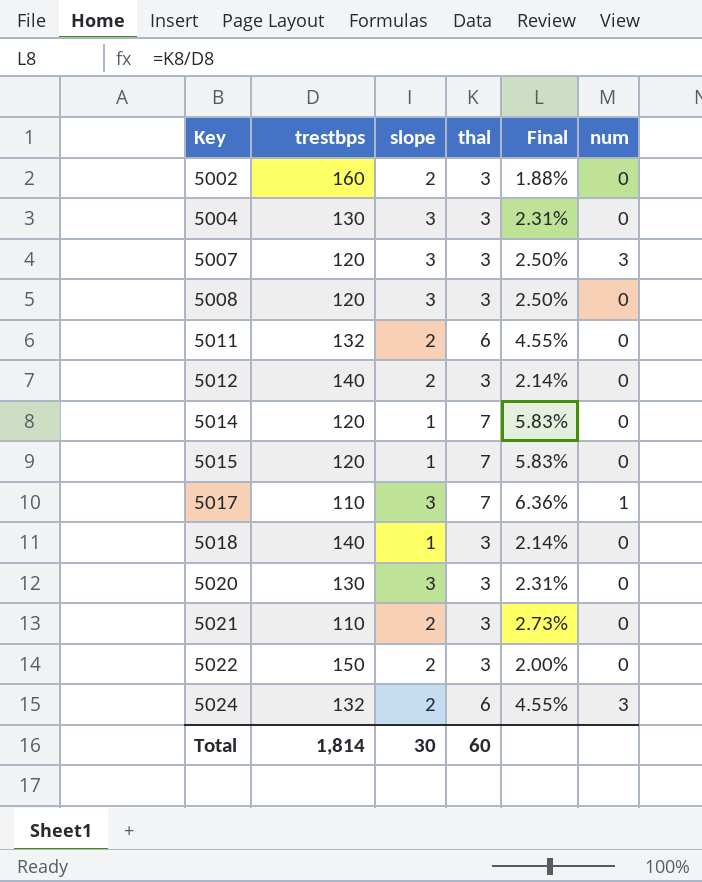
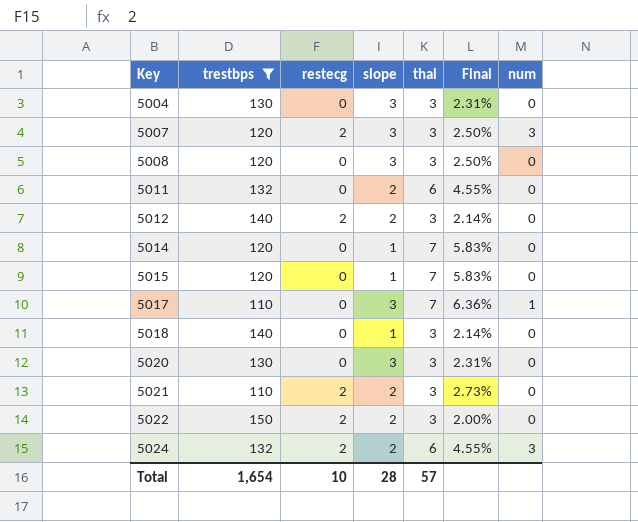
filter: none -> trestbps != 160
column restecg | position: none -> 3
Total | trestbps: 1,814 -> 1,654
Total | slope: 30 -> 28
Total | thal: 60 -> 57

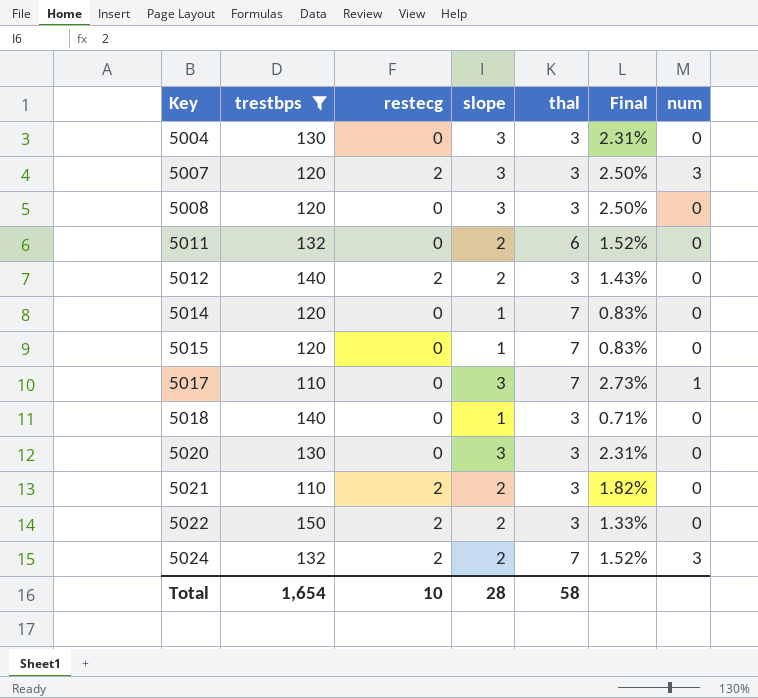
column Final | formula: [thal] / [trestbps] -> [slope] / [trestbps]
5024 | thal: 6 -> 7
Total | thal: 57 -> 58

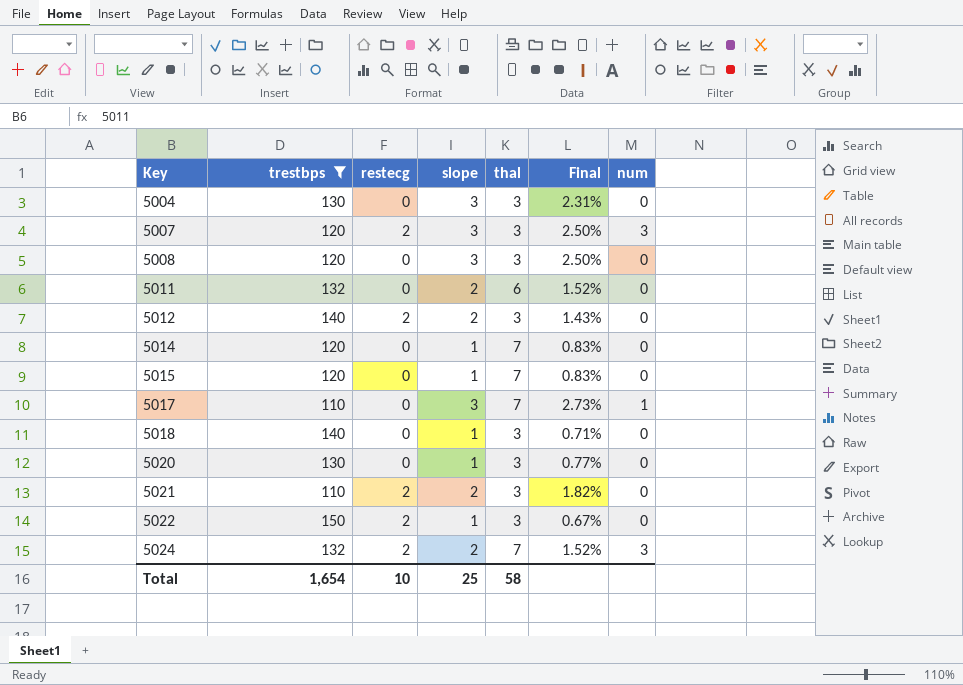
5020 | slope: 3 -> 1
5020 | Final: 2.31% -> 0.77%
5022 | slope: 2 -> 1
5022 | Final: 1.33% -> 0.67%
Total | slope: 28 -> 25

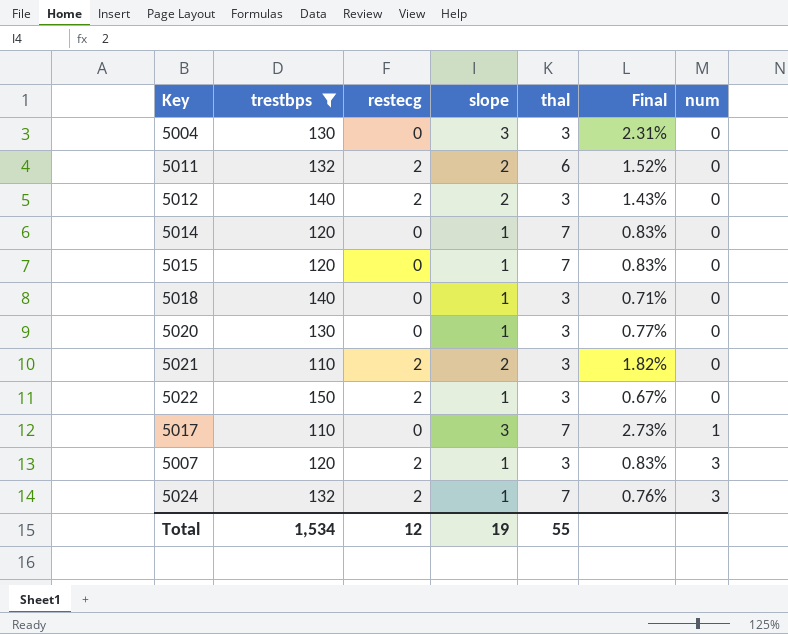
row order: Key ascending -> num ascending
row 5008: 120 | 0 | 3 | 3 | 2.50% | 0 -> none
5011 | restecg: 0 -> 2
5007 | slope: 3 -> 1
5007 | Final: 2.50% -> 0.83%
5024 | slope: 2 -> 1
5024 | Final: 1.52% -> 0.76%
Total | trestbps: 1,654 -> 1,534
Total | restecg: 10 -> 12
Total | slope: 25 -> 19
Total | thal: 58 -> 55

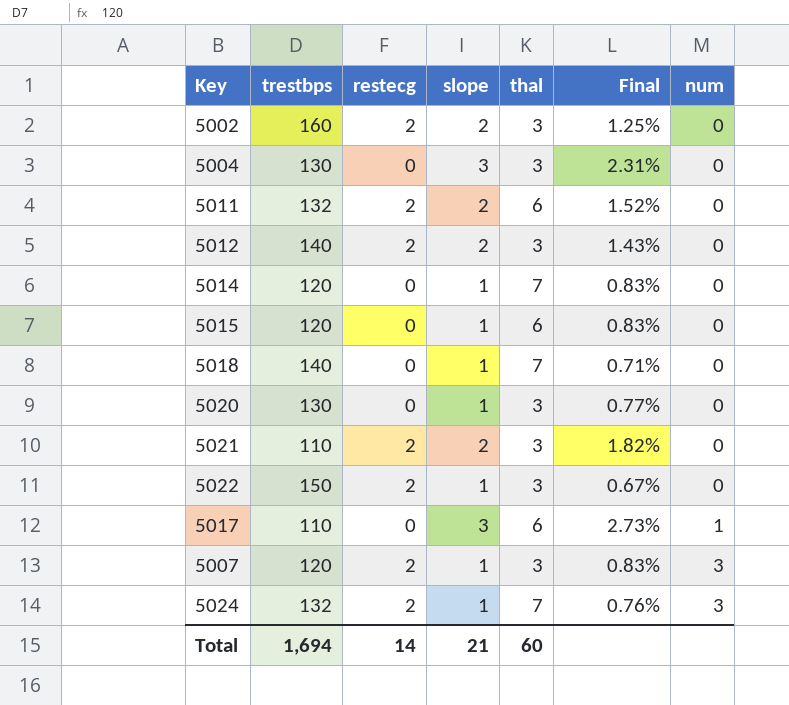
filter: trestbps != 160 -> none
5015 | thal: 7 -> 6
5018 | thal: 3 -> 7
5017 | thal: 7 -> 6
Total | trestbps: 1,534 -> 1,694
Total | restecg: 12 -> 14
Total | slope: 19 -> 21
Total | thal: 55 -> 60

